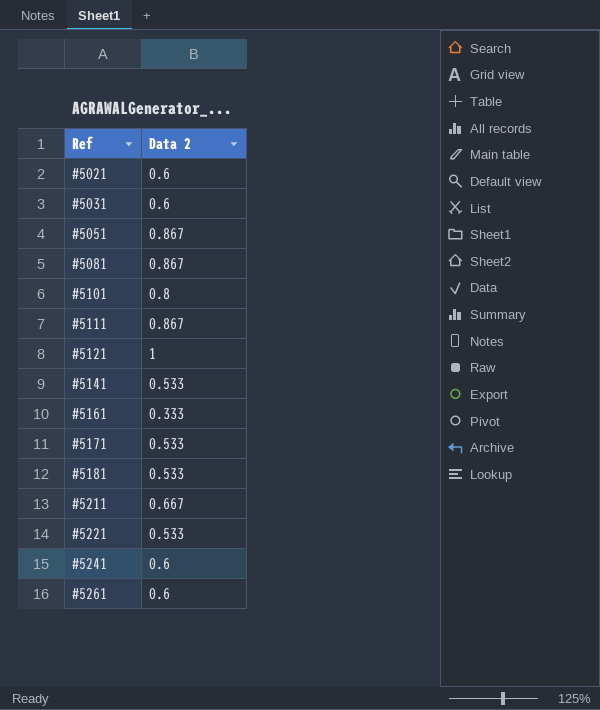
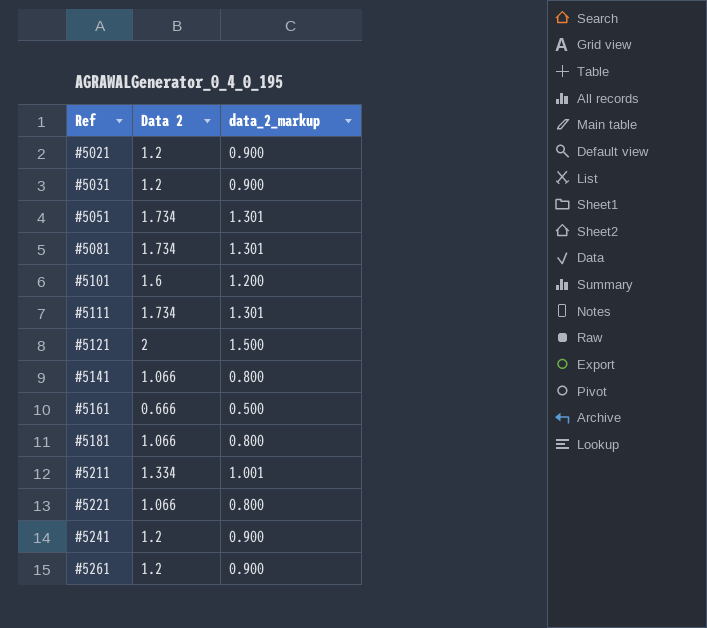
column data_2_markup | formula: none -> [Data 2] * 0.75
row #5171: 0.533 -> none
#5021 | Data 2: 0.6 -> 1.2
#5031 | Data 2: 0.6 -> 1.2
#5051 | Data 2: 0.867 -> 1.734
#5081 | Data 2: 0.867 -> 1.734
#5101 | Data 2: 0.8 -> 1.6
#5111 | Data 2: 0.867 -> 1.734
#5121 | Data 2: 1 -> 2
#5141 | Data 2: 0.533 -> 1.066
#5161 | Data 2: 0.333 -> 0.666
#5181 | Data 2: 0.533 -> 1.066
#5211 | Data 2: 0.667 -> 1.334
#5221 | Data 2: 0.533 -> 1.066
#5241 | Data 2: 0.6 -> 1.2
#5261 | Data 2: 0.6 -> 1.2

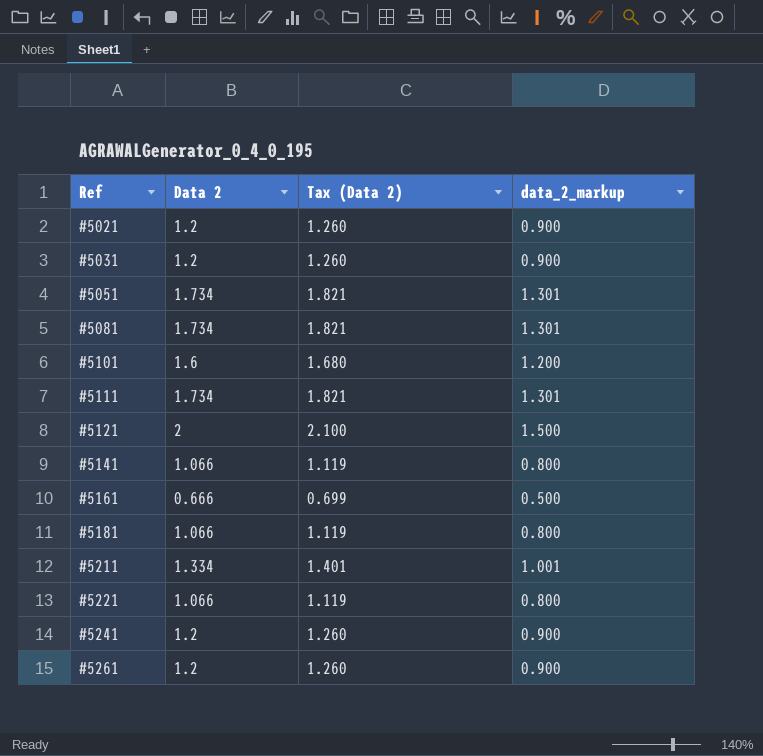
column Tax (Data 2) | formula: none -> [Data 2] * 1.05

